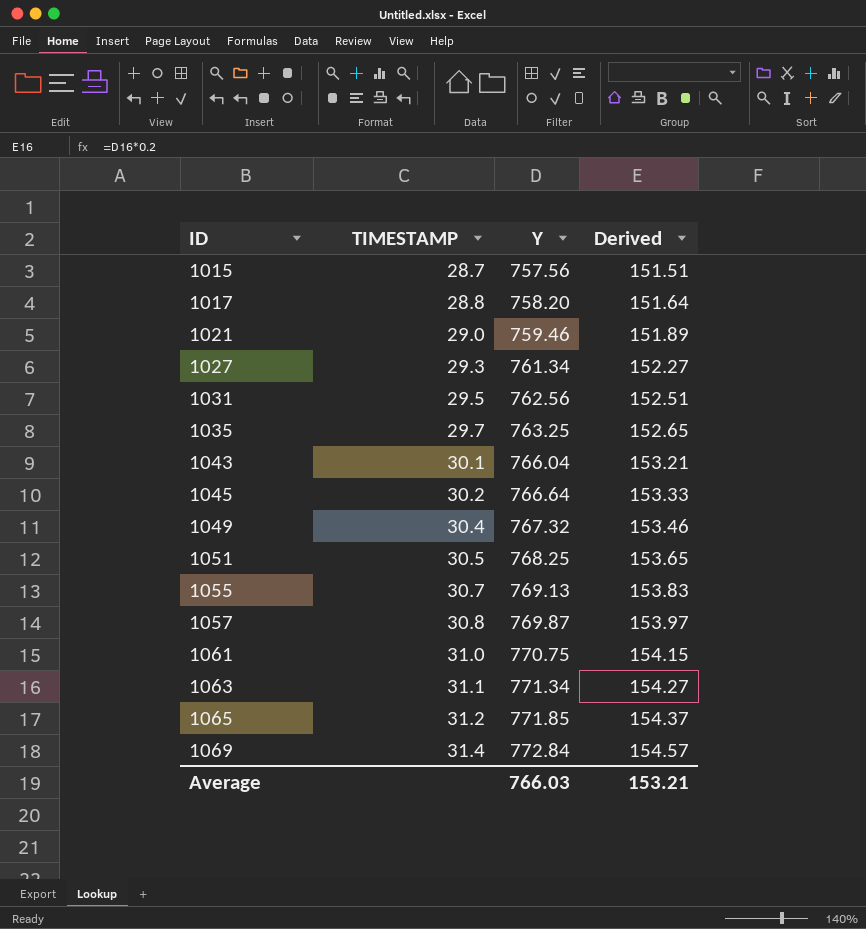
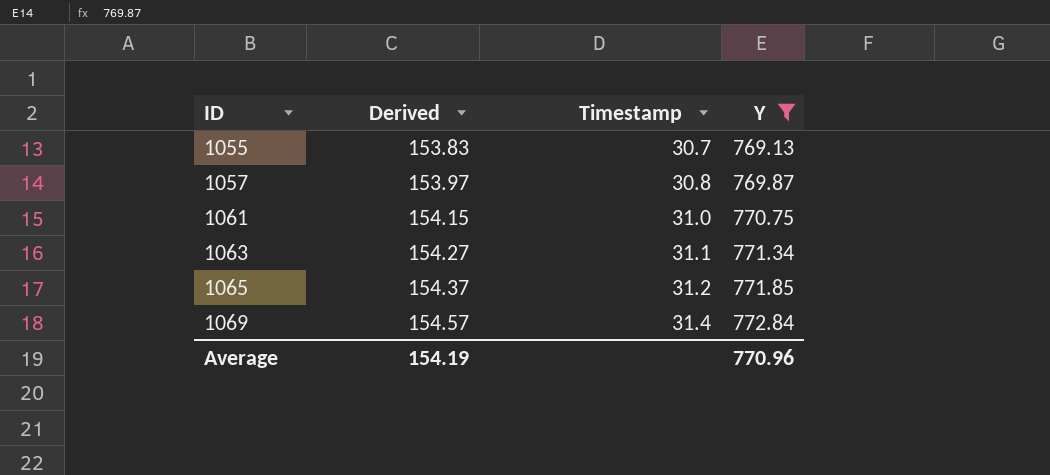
filter: none -> Y >= 769.13
column Derived | position: 4 -> 2
column name: TIMESTAMP -> Timestamp
Average | Derived: 153.21 -> 154.19
Average | Y: 766.03 -> 770.96

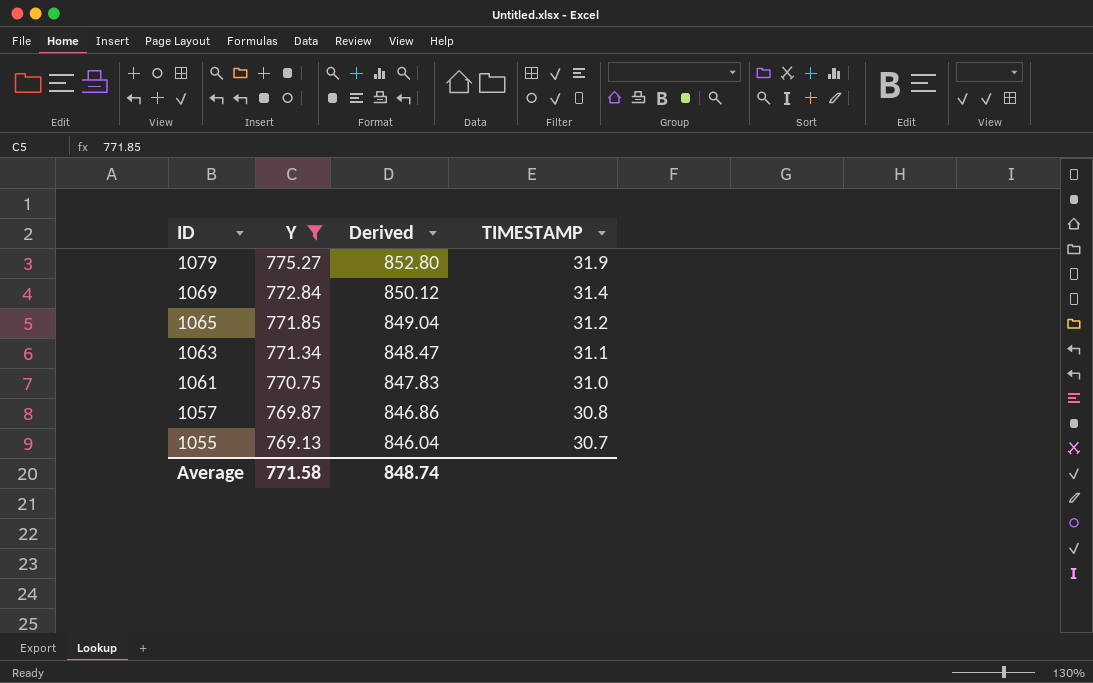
row order: ID ascending -> ID descending
column Y | position: 4 -> 2
column Derived | formula: [Y] * 0.2 -> [Y] * 1.1
column name: Timestamp -> TIMESTAMP
row 1079: none -> 775.27 | 852.80 | 31.9
Average | Y: 770.96 -> 771.58
Average | Derived: 154.19 -> 848.74

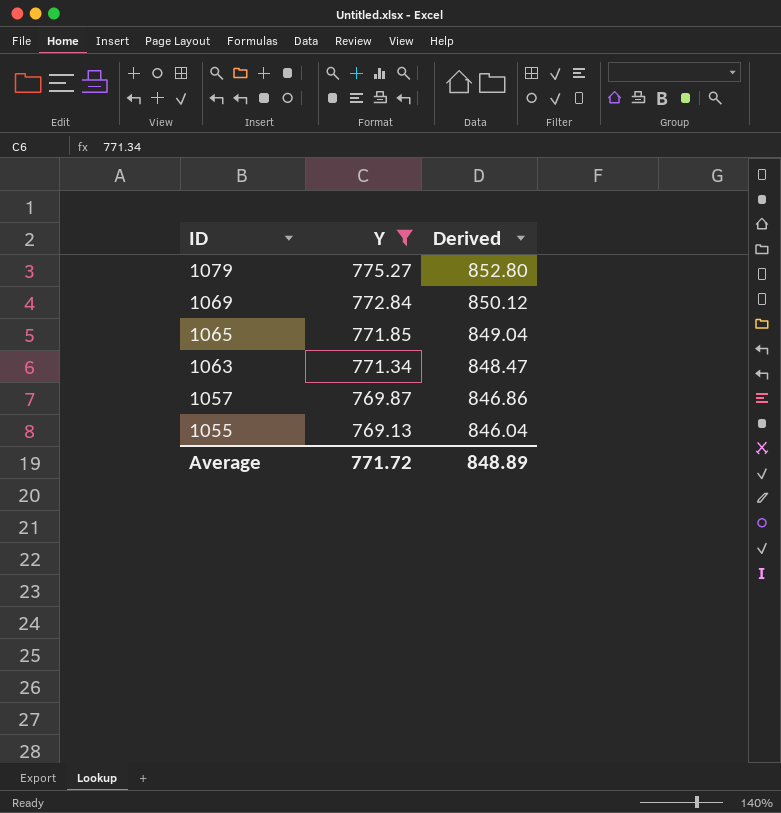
column TIMESTAMP | position: 4 -> none
row 1061: 770.75 | 847.83 | 31.0 -> none
Average | Y: 771.58 -> 771.72
Average | Derived: 848.74 -> 848.89

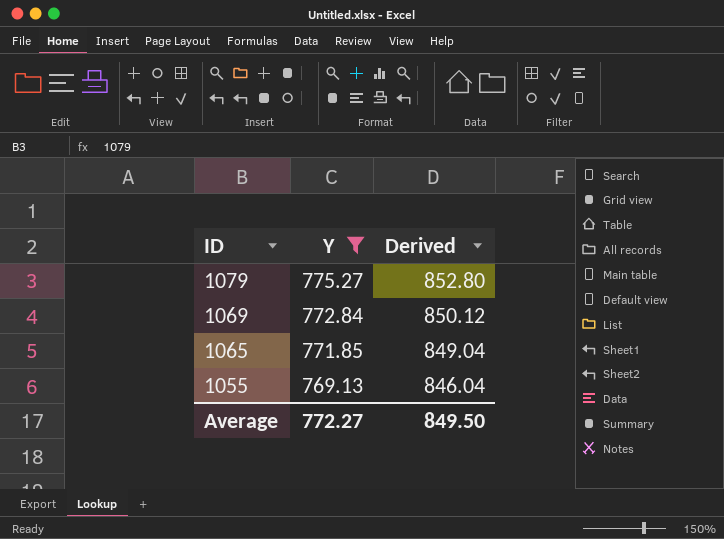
row 1063: 771.34 | 848.47 -> none
row 1057: 769.87 | 846.86 -> none
Average | Y: 771.72 -> 772.27
Average | Derived: 848.89 -> 849.50

